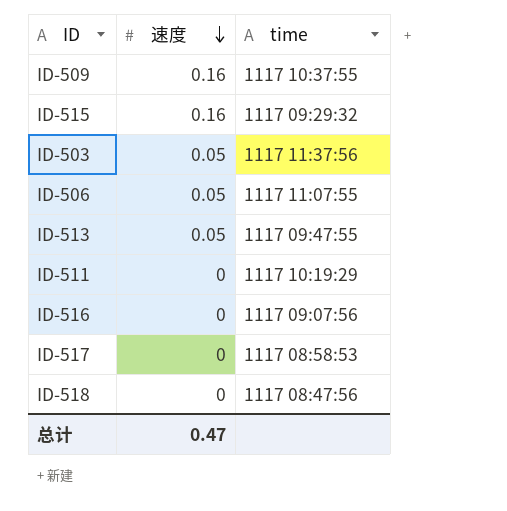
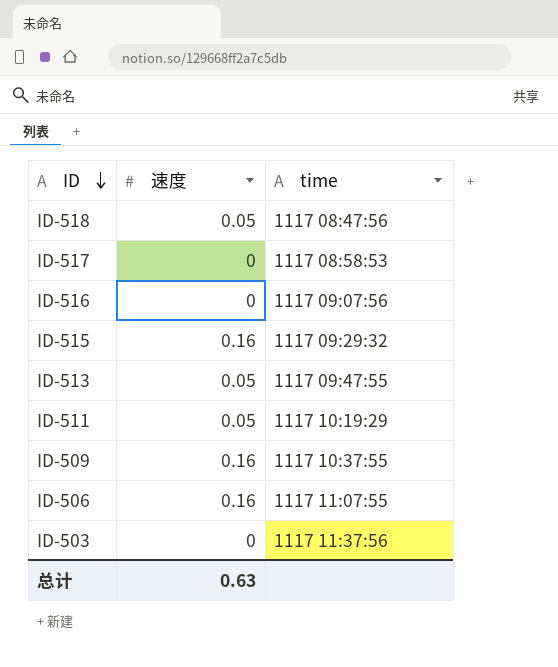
row order: 速度 descending -> ID descending
ID-518 | 速度: 0 -> 0.05
ID-511 | 速度: 0 -> 0.05
ID-506 | 速度: 0.05 -> 0.16
ID-503 | 速度: 0.05 -> 0
总计 | 速度: 0.47 -> 0.63

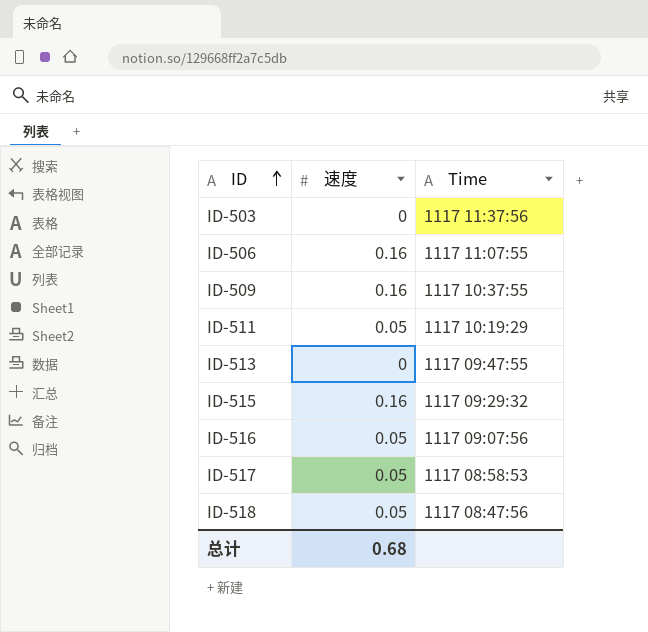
row order: ID descending -> ID ascending
column name: time -> Time
ID-513 | 速度: 0.05 -> 0
ID-516 | 速度: 0 -> 0.05
ID-517 | 速度: 0 -> 0.05
总计 | 速度: 0.63 -> 0.68

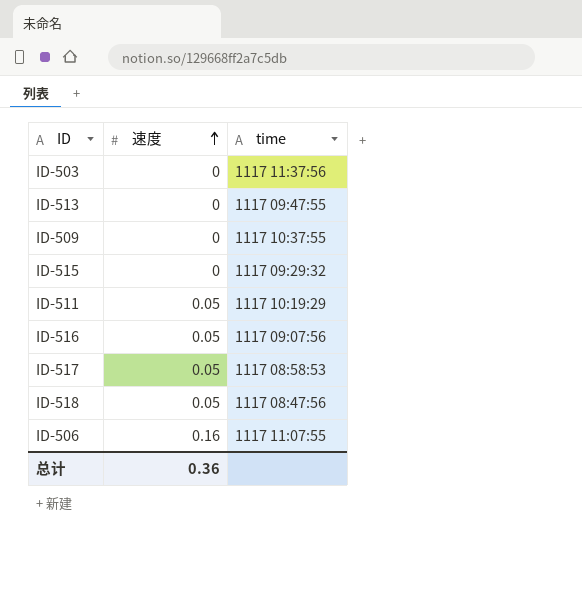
row order: ID ascending -> 速度 ascending
column name: Time -> time
ID-509 | 速度: 0.16 -> 0
ID-515 | 速度: 0.16 -> 0
总计 | 速度: 0.68 -> 0.36

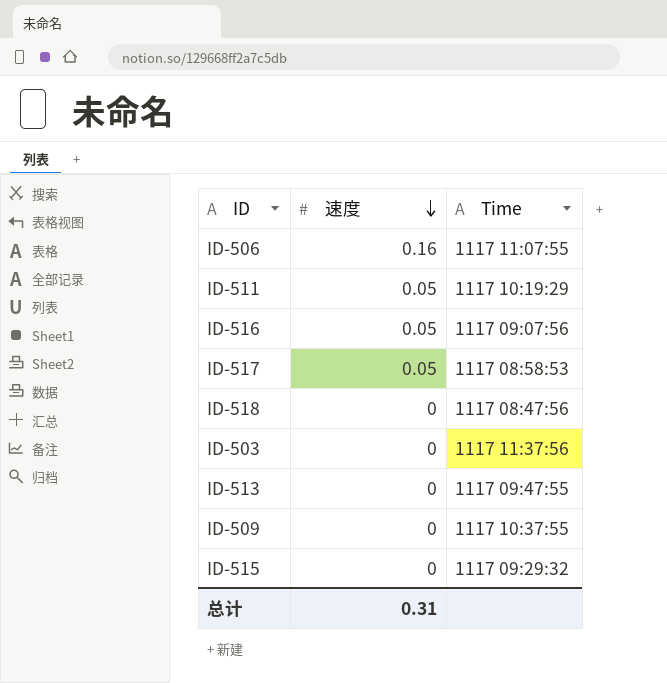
row order: 速度 ascending -> 速度 descending
column name: time -> Time
ID-518 | 速度: 0.05 -> 0
总计 | 速度: 0.36 -> 0.31

